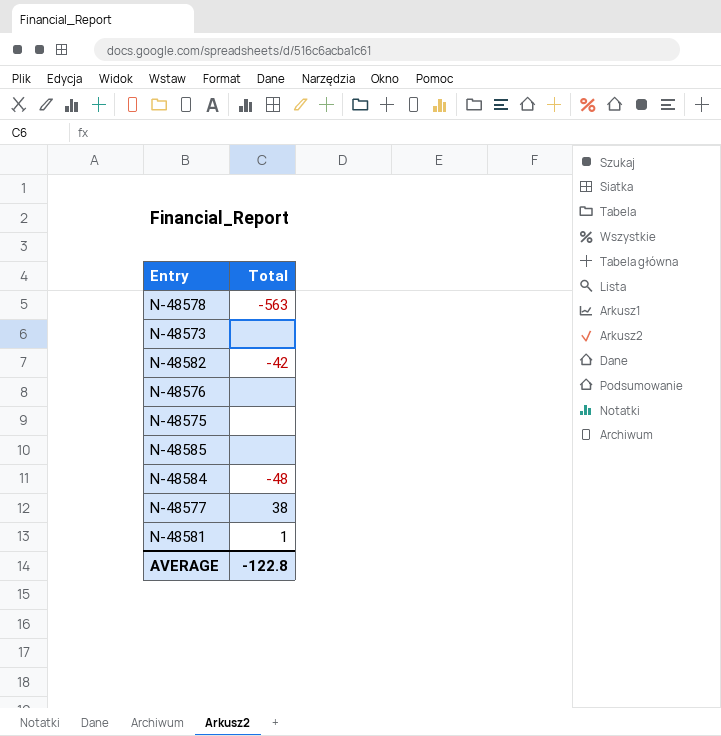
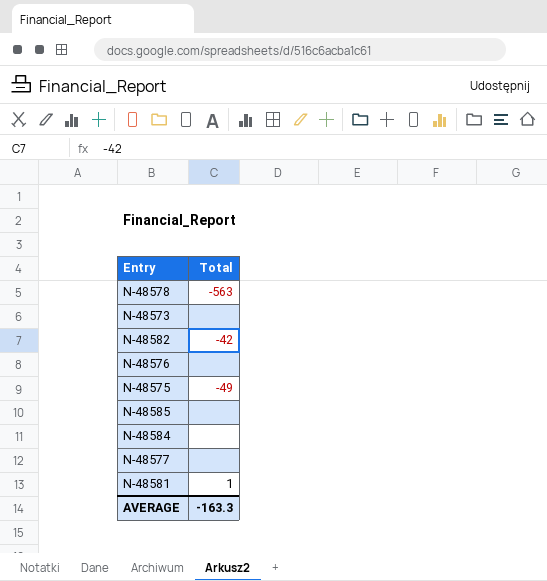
N-48575 | Total: none -> -49
N-48584 | Total: -48 -> none
N-48577 | Total: 38 -> none
AVERAGE | Total: -122.8 -> -163.3

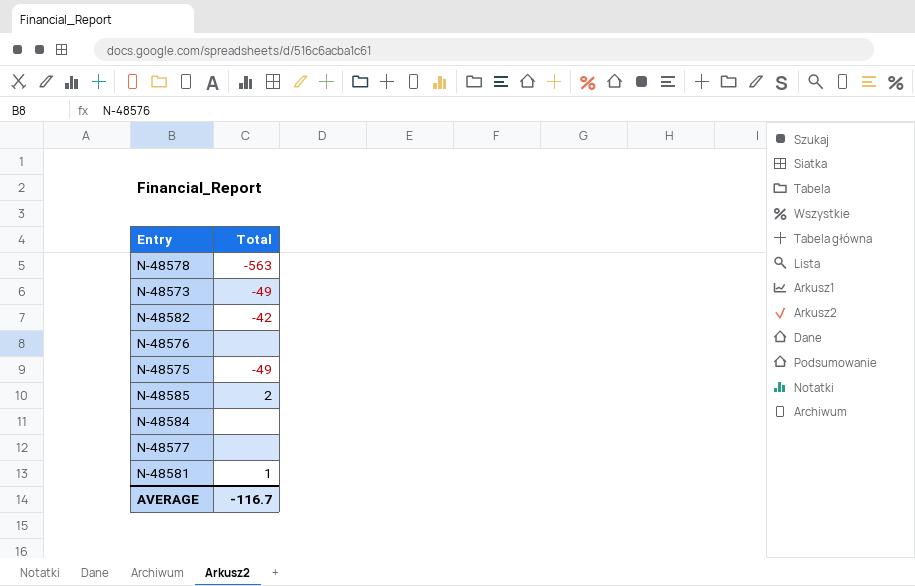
N-48573 | Total: none -> -49
N-48585 | Total: none -> 2
AVERAGE | Total: -163.3 -> -116.7

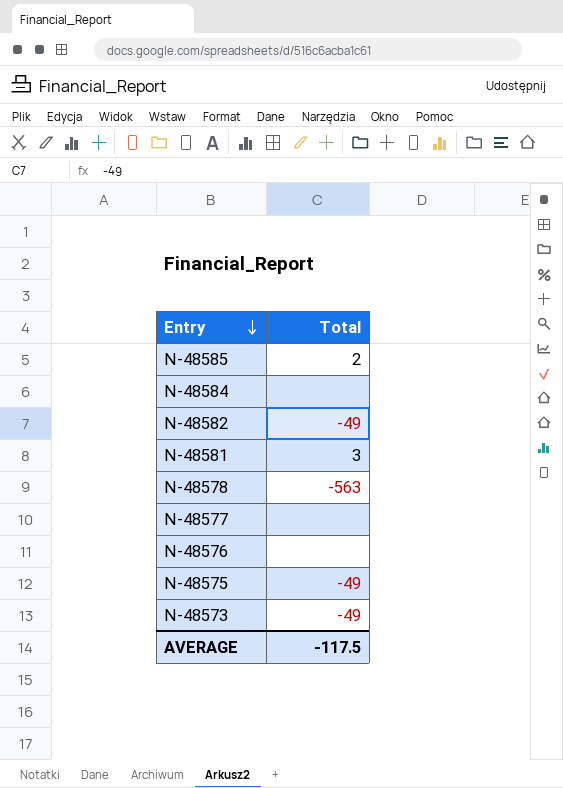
row order: none -> Entry descending
N-48582 | Total: -42 -> -49
N-48581 | Total: 1 -> 3
AVERAGE | Total: -116.7 -> -117.5

